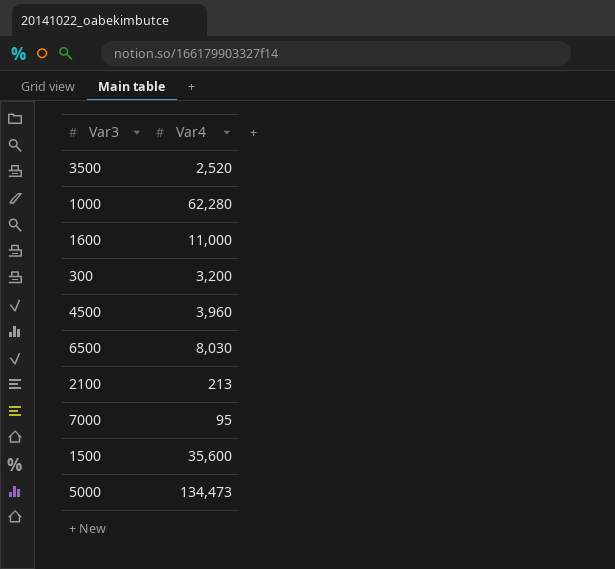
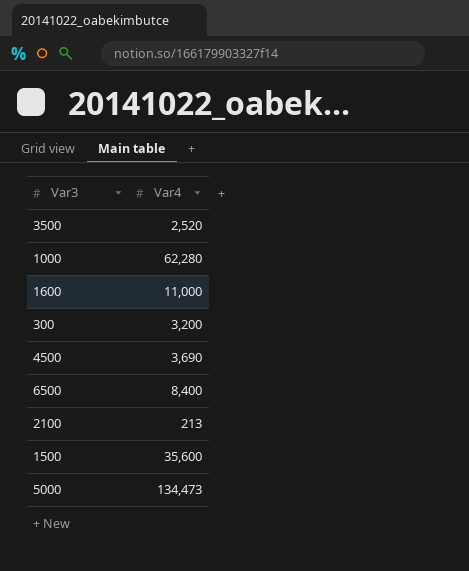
row 7000: 95 -> none
4500 | Var4: 3,960 -> 3,690
6500 | Var4: 8,030 -> 8,400

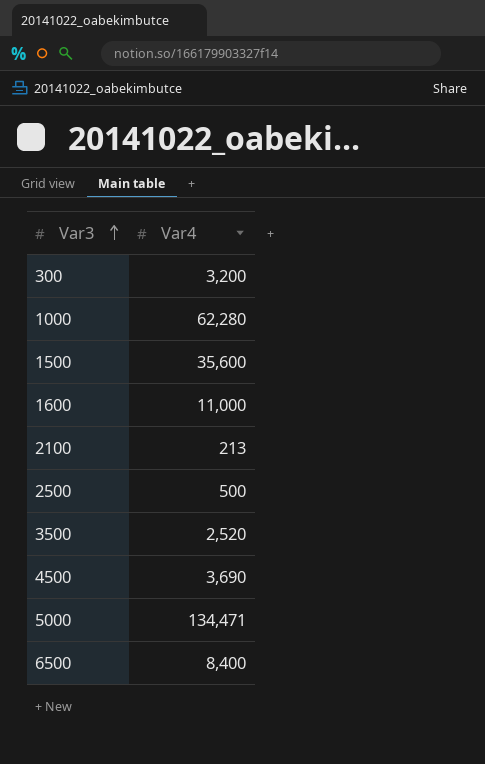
row order: none -> Var3 ascending
row 2500: none -> 500
5000 | Var4: 134,473 -> 134,471

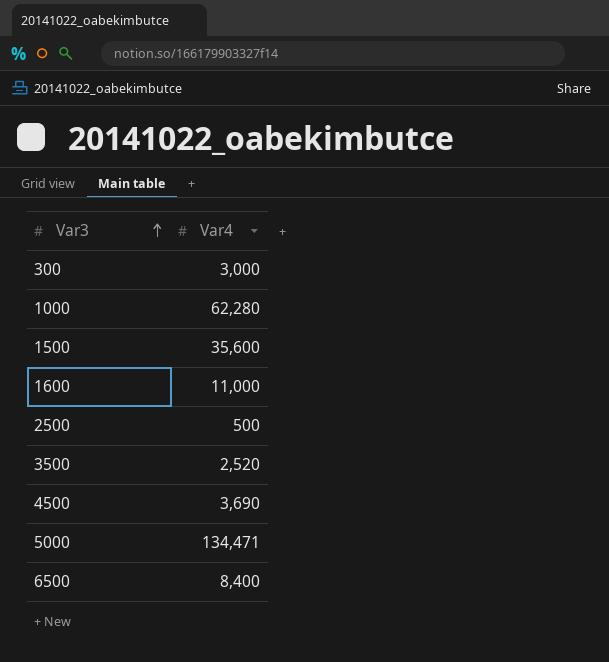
row 2100: 213 -> none
300 | Var4: 3,200 -> 3,000

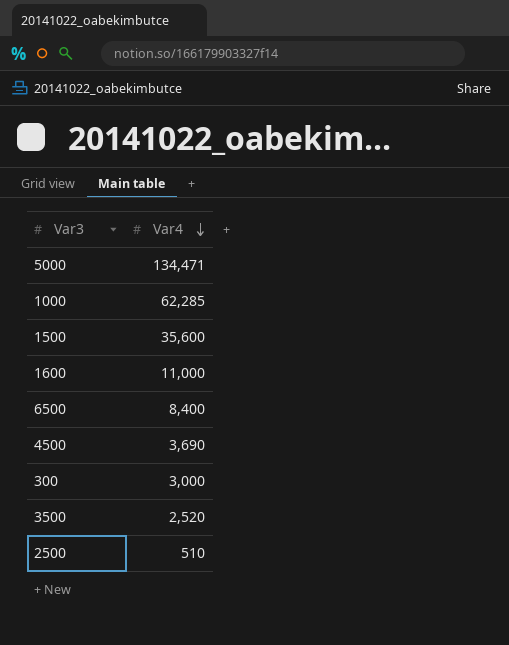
row order: Var3 ascending -> Var4 descending
1000 | Var4: 62,280 -> 62,285
2500 | Var4: 500 -> 510

